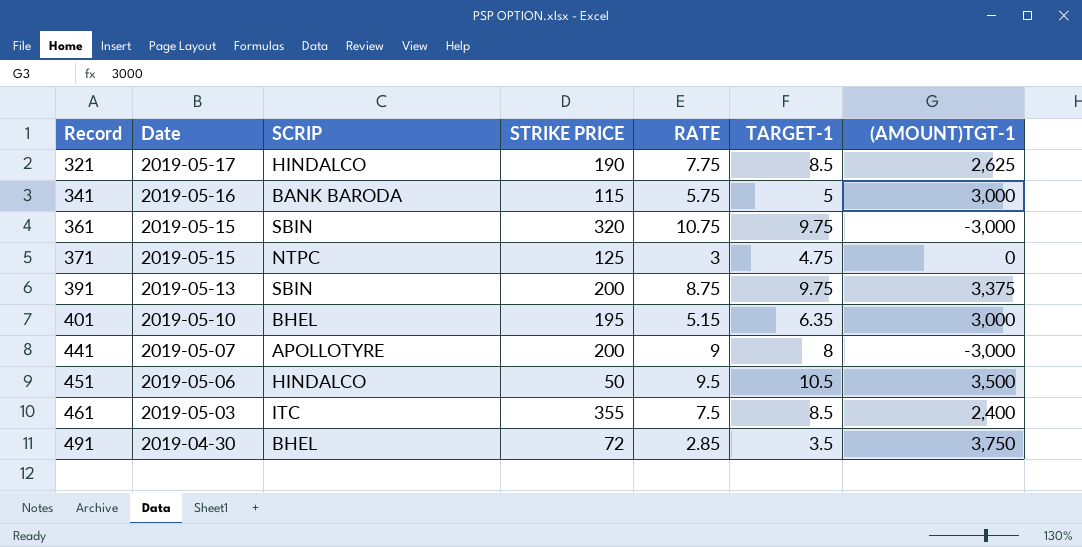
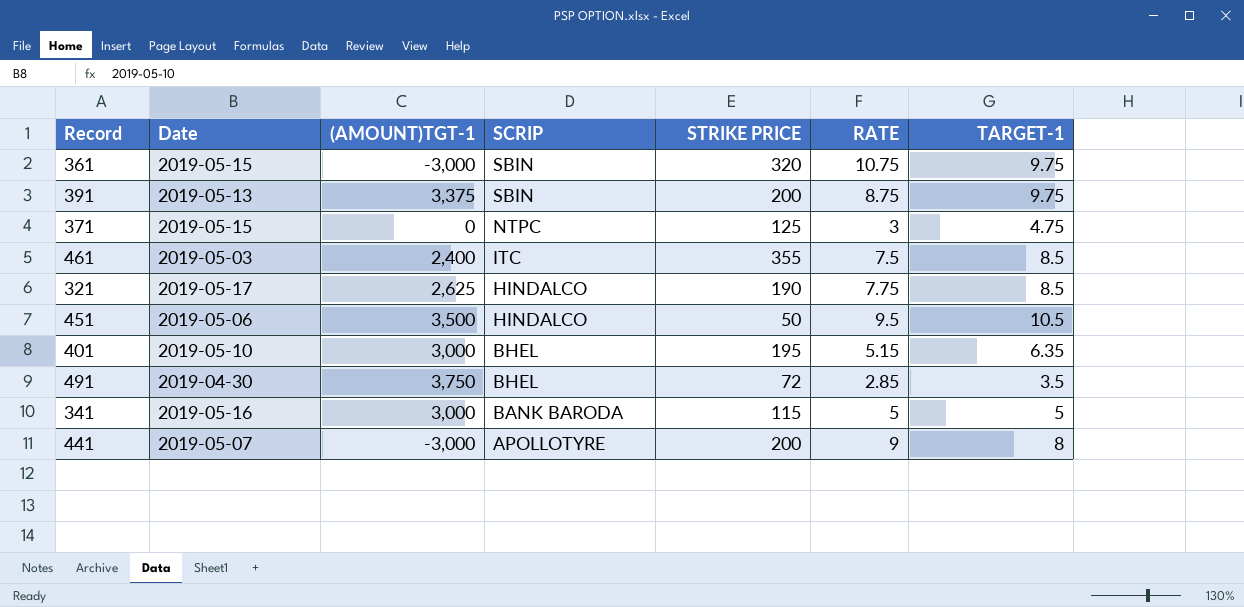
row order: Record ascending -> SCRIP descending
column (AMOUNT)TGT-1 | position: 7 -> 3
341 | RATE: 5.75 -> 5

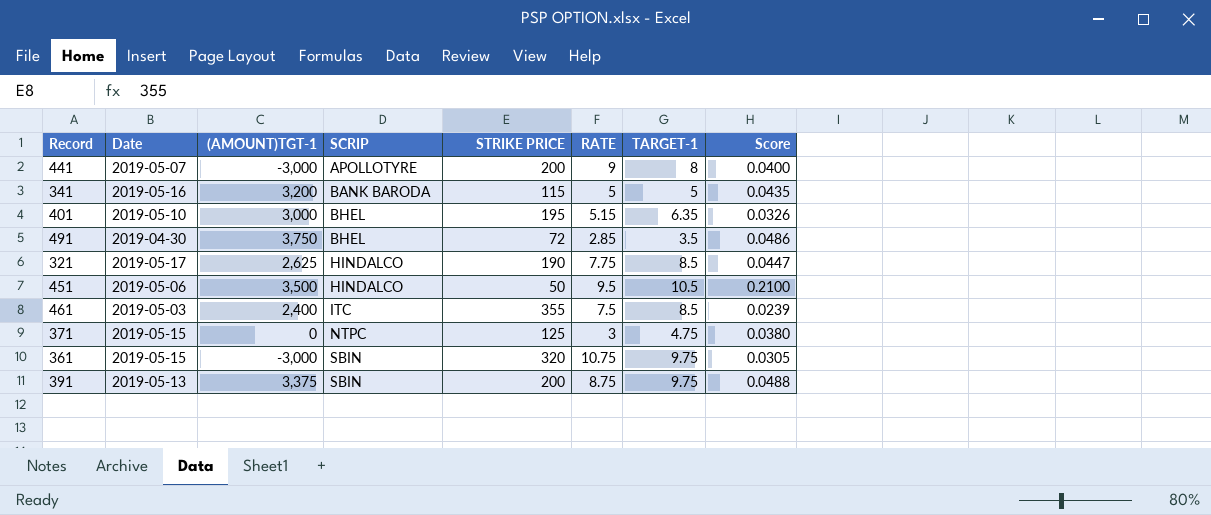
row order: SCRIP descending -> SCRIP ascending
column Score | formula: none -> [TARGET-1] / [STRIKE PRICE]
341 | (AMOUNT)TGT-1: 3,000 -> 3,200

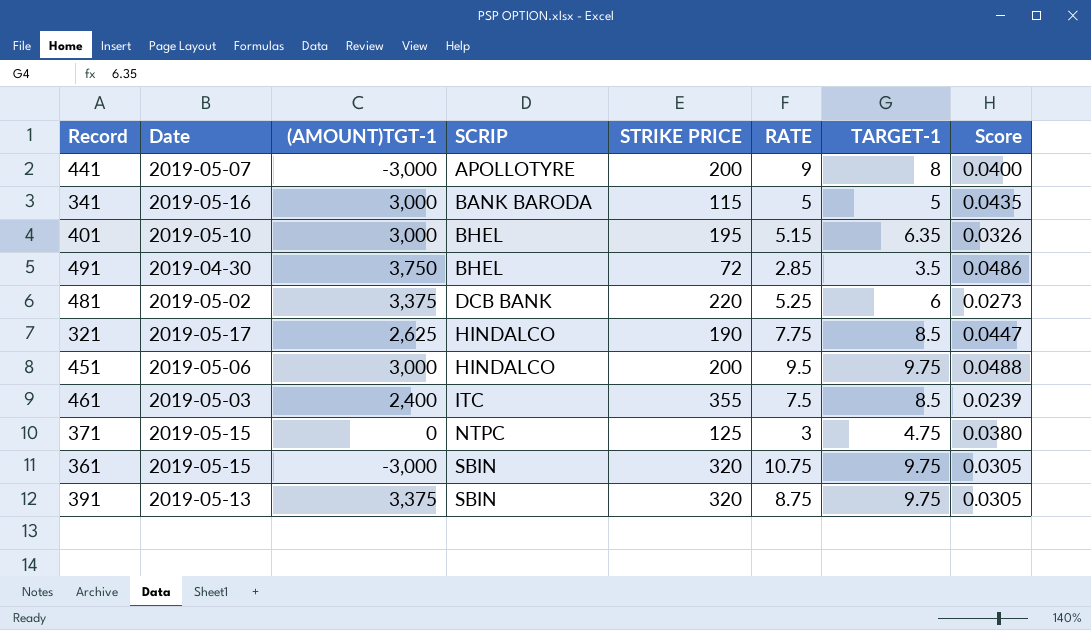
341 | (AMOUNT)TGT-1: 3,200 -> 3,000
row 481: none -> 2019-05-02 | 3,375 | DCB BANK | 220 | 5.25 | 6 | 0.0273
451 | (AMOUNT)TGT-1: 3,500 -> 3,000
451 | STRIKE PRICE: 50 -> 200
451 | TARGET-1: 10.5 -> 9.75
451 | Score: 0.2100 -> 0.0488
391 | STRIKE PRICE: 200 -> 320
391 | Score: 0.0488 -> 0.0305

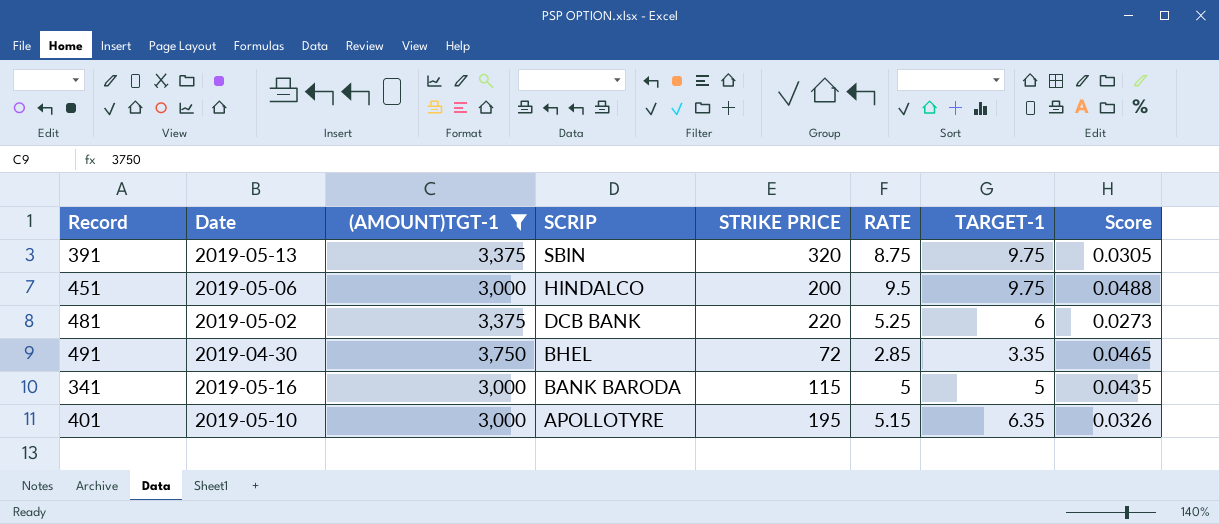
filter: none -> (AMOUNT)TGT-1 >= 3,000
row order: SCRIP ascending -> SCRIP descending
491 | TARGET-1: 3.5 -> 3.35
491 | Score: 0.0486 -> 0.0465
401 | SCRIP: BHEL -> APOLLOTYRE

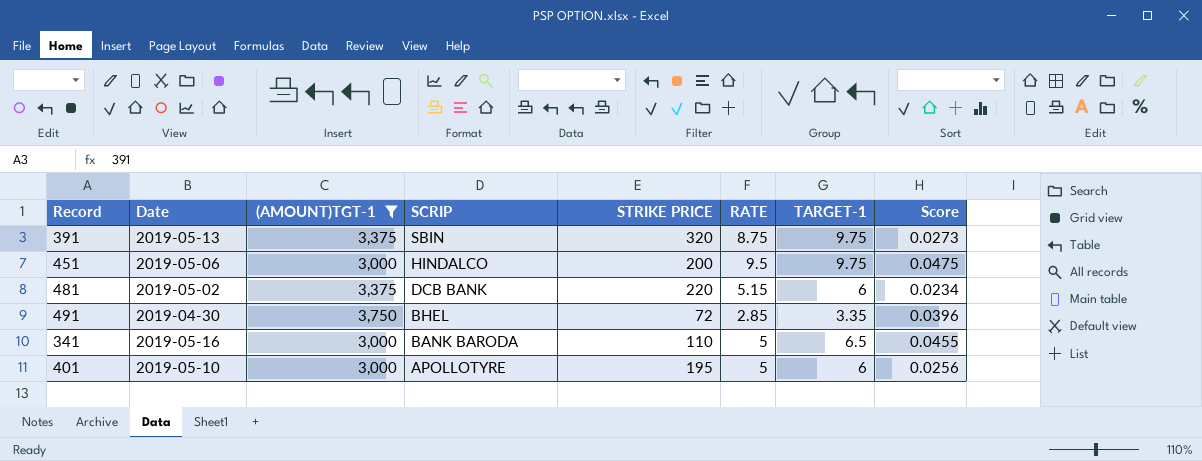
column Score | formula: [TARGET-1] / [STRIKE PRICE] -> [RATE] / [STRIKE PRICE]
481 | RATE: 5.25 -> 5.15
341 | STRIKE PRICE: 115 -> 110
341 | TARGET-1: 5 -> 6.5
401 | RATE: 5.15 -> 5
401 | TARGET-1: 6.35 -> 6

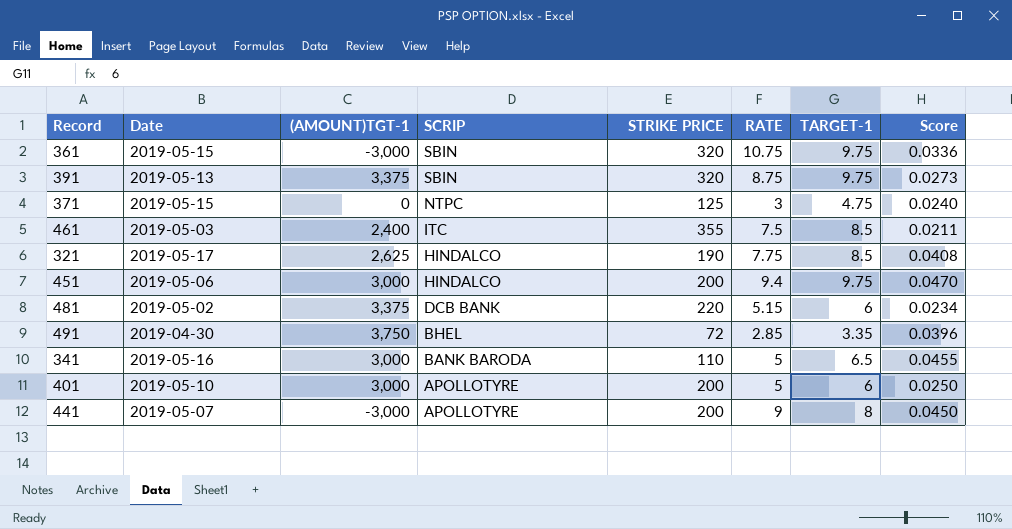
filter: (AMOUNT)TGT-1 >= 3,000 -> none
451 | RATE: 9.5 -> 9.4
451 | Score: 0.0475 -> 0.0470
401 | STRIKE PRICE: 195 -> 200
401 | Score: 0.0256 -> 0.0250

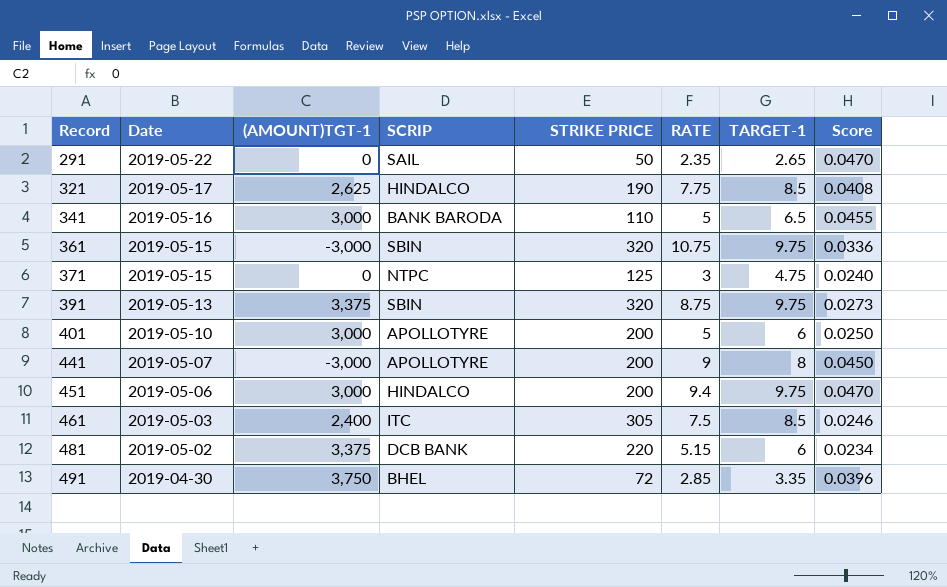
row order: SCRIP descending -> Record ascending
row 291: none -> 2019-05-22 | 0 | SAIL | 50 | 2.35 | 2.65 | 0.0470
461 | STRIKE PRICE: 355 -> 305
461 | Score: 0.0211 -> 0.0246

